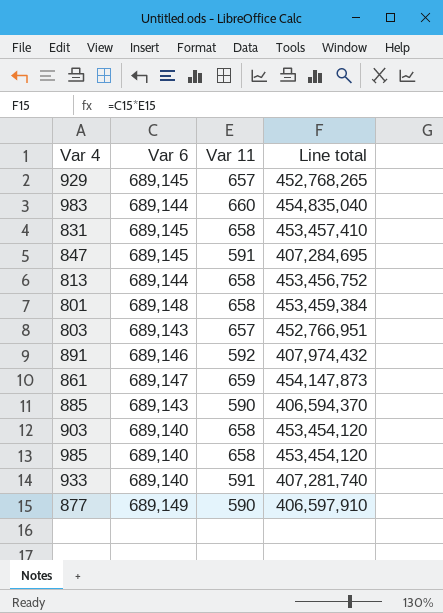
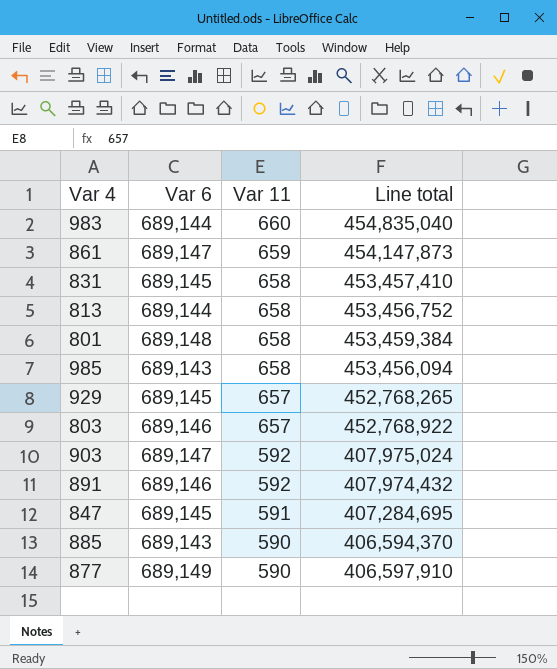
row order: none -> Var 11 descending
row 933: 689,140 | 591 | 407,281,740 -> none
985 | Var 6: 689,140 -> 689,143
985 | Line total: 453,454,120 -> 453,456,094
803 | Var 6: 689,143 -> 689,146
803 | Line total: 452,766,951 -> 452,768,922
903 | Var 6: 689,140 -> 689,147
903 | Var 11: 658 -> 592
903 | Line total: 453,454,120 -> 407,975,024

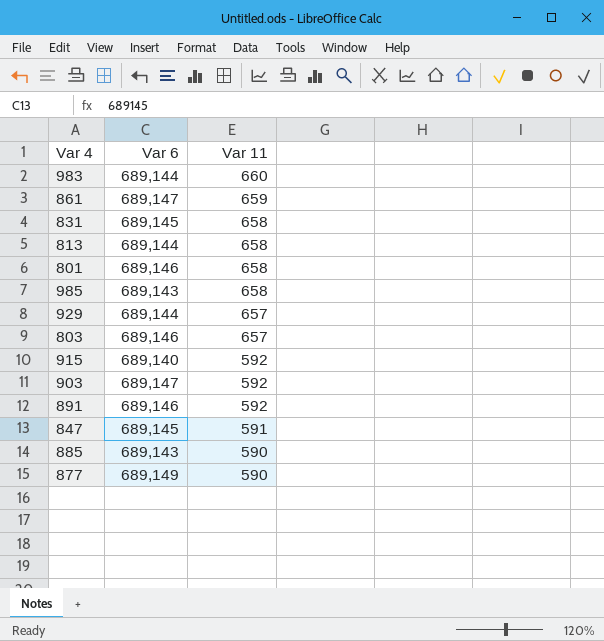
column Line total | formula: [Var 6] * [Var 11] -> none
801 | Var 6: 689,148 -> 689,146
929 | Var 6: 689,145 -> 689,144
row 915: none -> 689,140 | 592

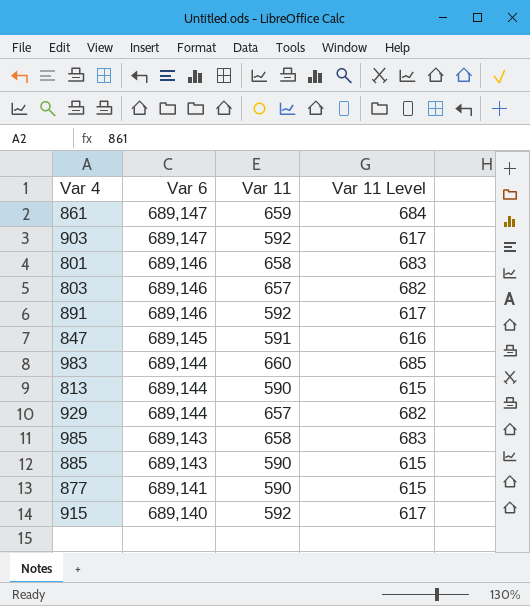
row order: Var 11 descending -> Var 6 descending
column Var 11 Level | formula: none -> [Var 11] + 25
row 831: 689,145 | 658 -> none
813 | Var 11: 658 -> 590
877 | Var 6: 689,149 -> 689,141

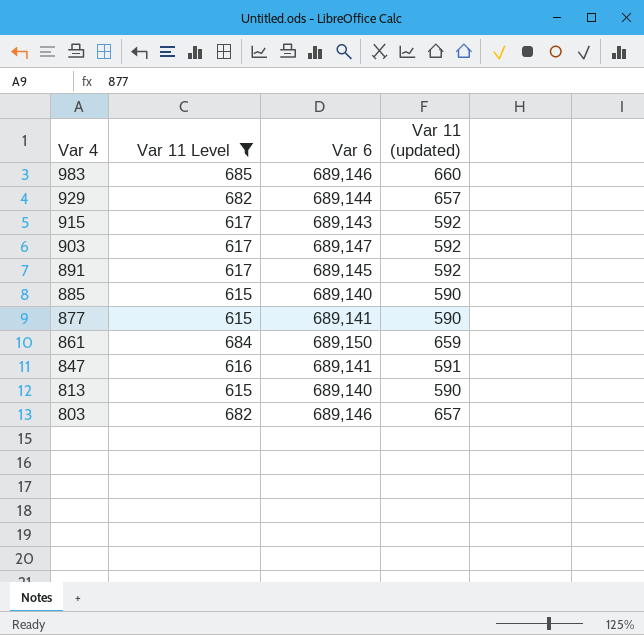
filter: none -> Var 11 Level != 683
row order: Var 6 descending -> Var 4 descending
column Var 11 Level | position: 4 -> 2
column name: Var 11 -> Var 11 (updated)
983 | Var 6: 689,144 -> 689,146
915 | Var 6: 689,140 -> 689,143
891 | Var 6: 689,146 -> 689,145
885 | Var 6: 689,143 -> 689,140
861 | Var 6: 689,147 -> 689,150
847 | Var 6: 689,145 -> 689,141
813 | Var 6: 689,144 -> 689,140

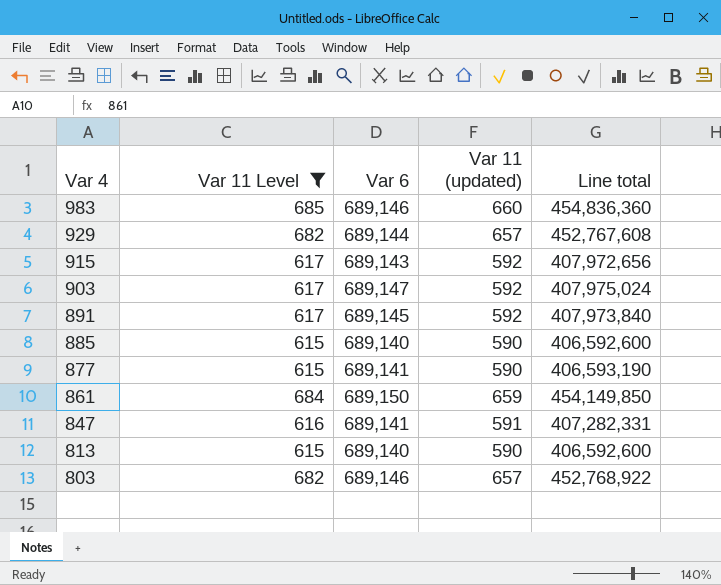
column Line total | formula: none -> [Var 6] * [Var 11 (updated)]

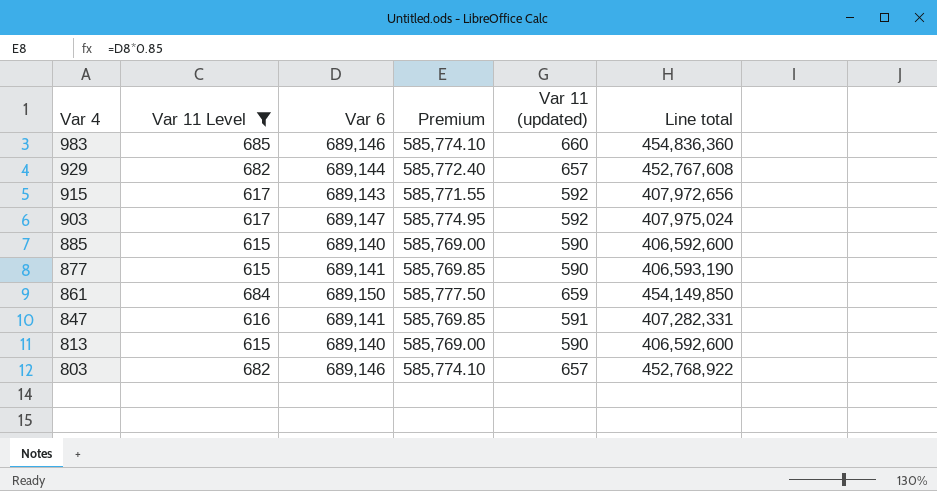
column Premium | formula: none -> [Var 6] * 0.85
row 891: 617 | 689,145 | 592 | 407,973,840 -> none

